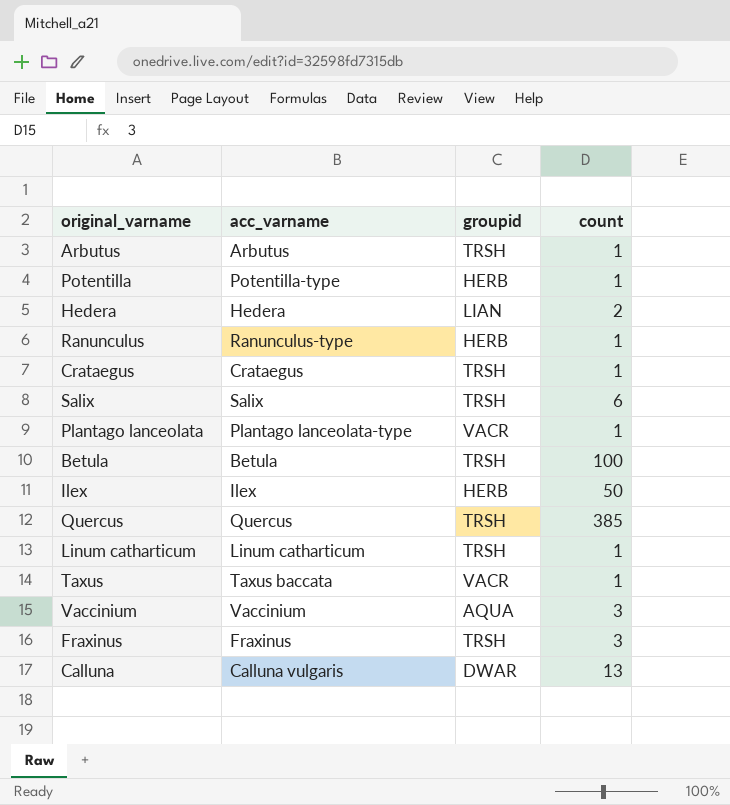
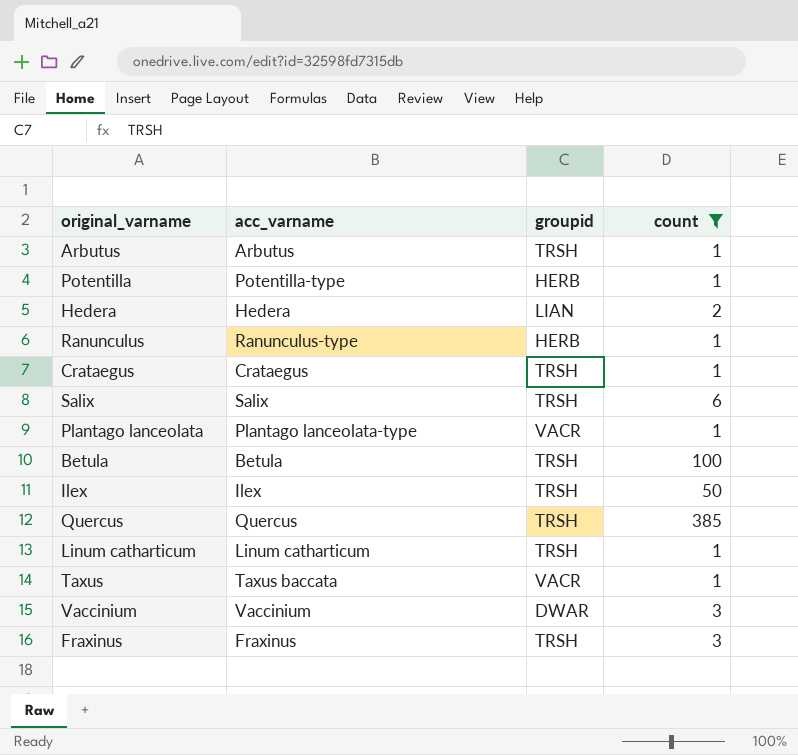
filter: none -> count != 13
Ilex | groupid: HERB -> TRSH
Vaccinium | groupid: AQUA -> DWAR

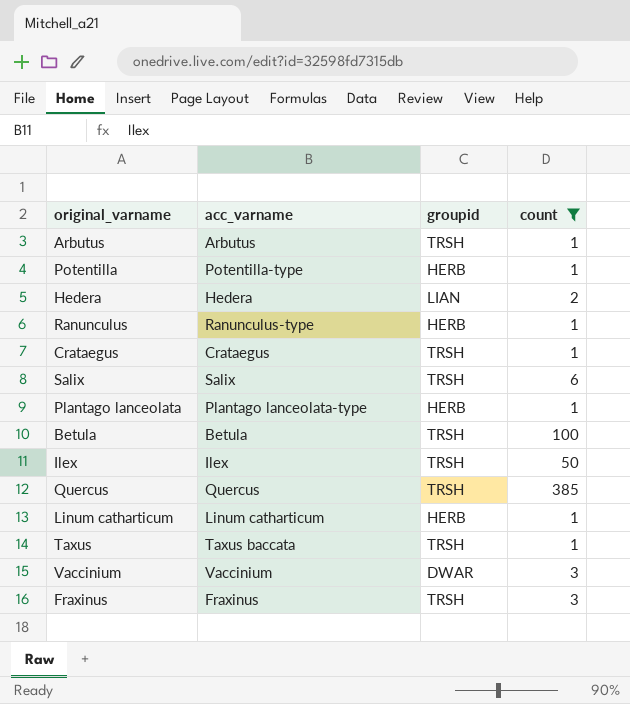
Plantago lanceolata | groupid: VACR -> HERB
Linum catharticum | groupid: TRSH -> HERB
Taxus | groupid: VACR -> TRSH

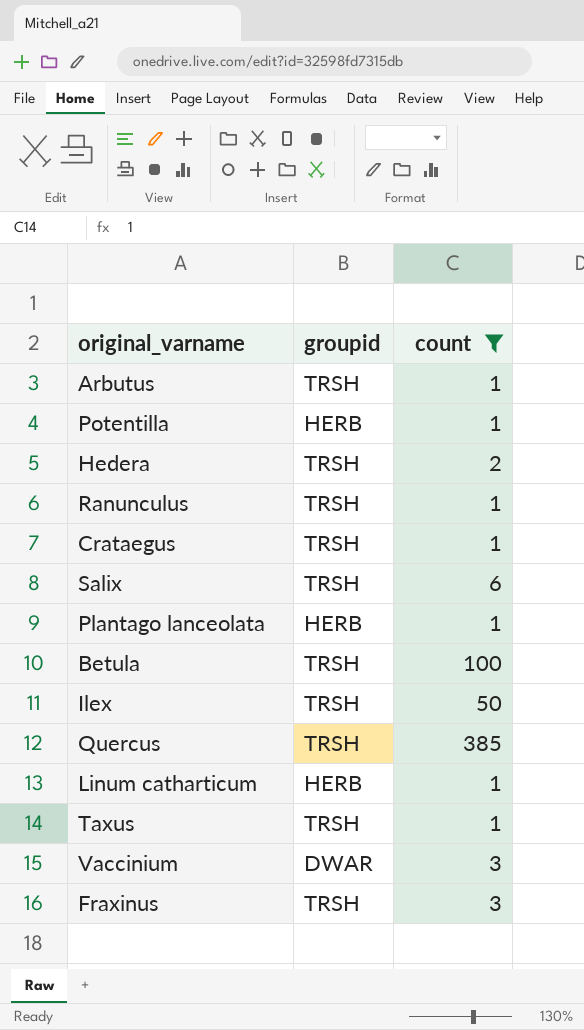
column acc_varname | position: 2 -> none
Hedera | groupid: LIAN -> TRSH
Ranunculus | groupid: HERB -> TRSH

